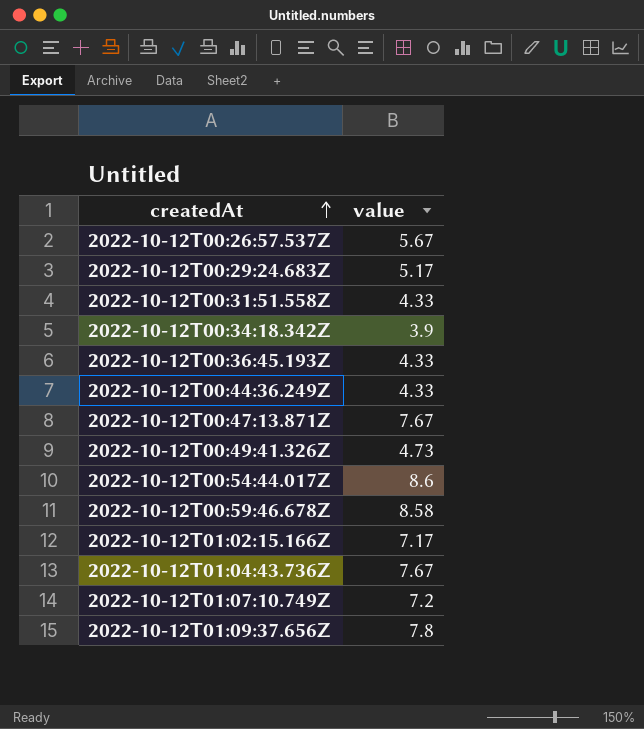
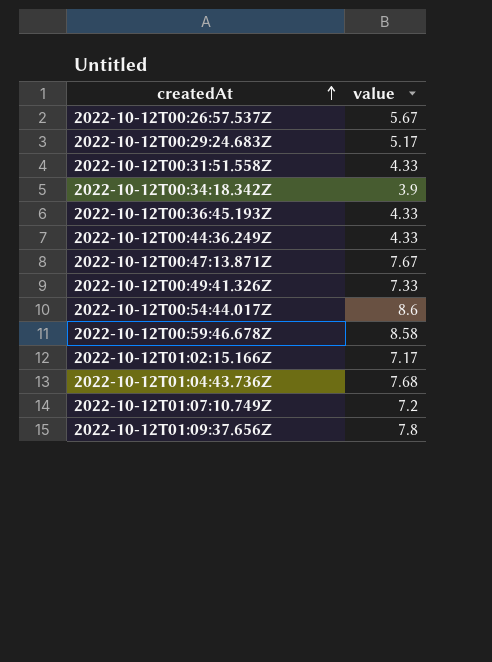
2022-10-12T00:49:41.326Z | value: 4.73 -> 7.33
2022-10-12T01:04:43.736Z | value: 7.67 -> 7.68

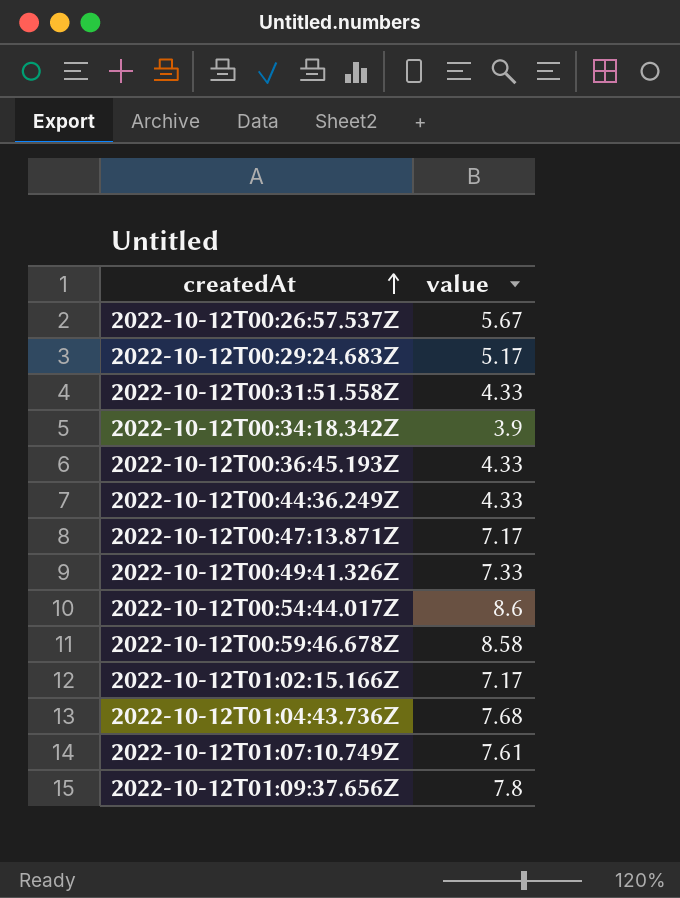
2022-10-12T00:47:13.871Z | value: 7.67 -> 7.17
2022-10-12T01:07:10.749Z | value: 7.2 -> 7.61

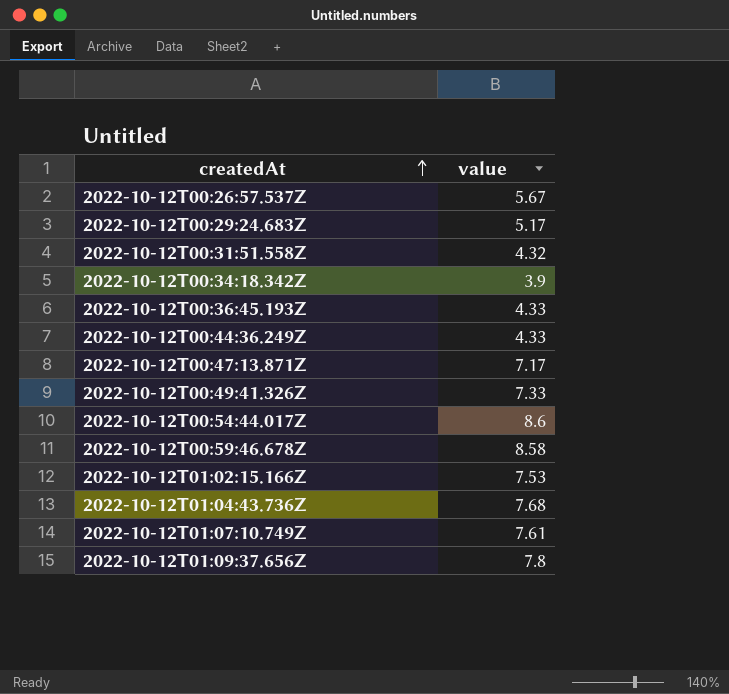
2022-10-12T00:31:51.558Z | value: 4.33 -> 4.32
2022-10-12T01:02:15.166Z | value: 7.17 -> 7.53

